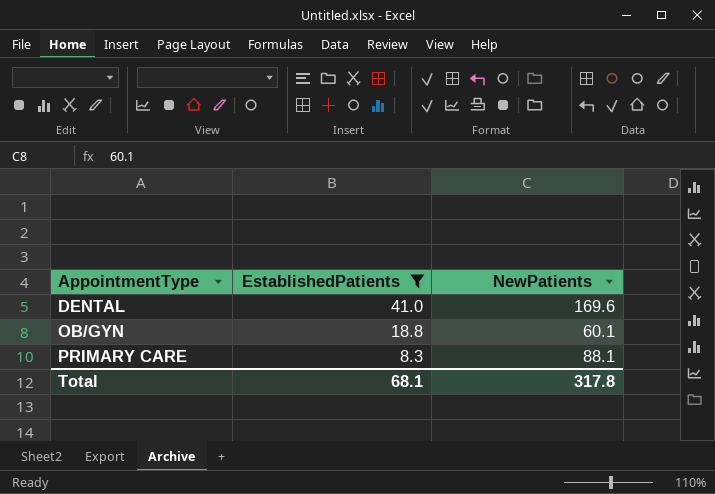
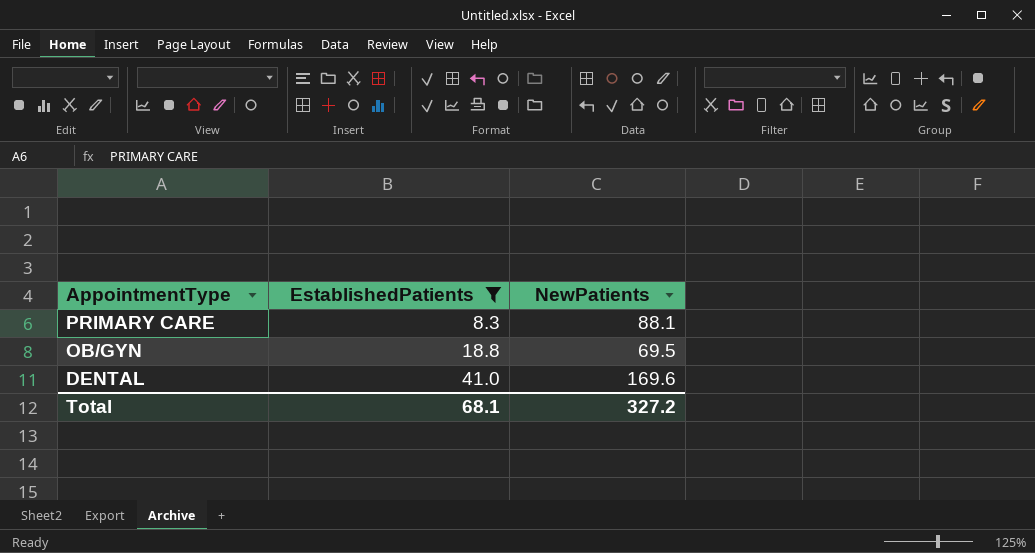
row order: AppointmentType ascending -> AppointmentType descending
OB/GYN | NewPatients: 60.1 -> 69.5
Total | NewPatients: 317.8 -> 327.2

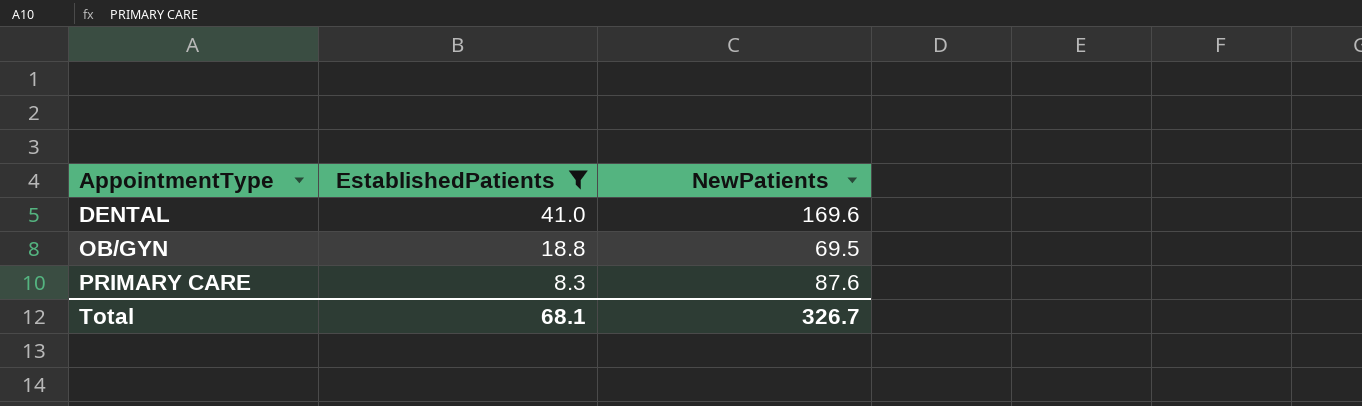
row order: AppointmentType descending -> AppointmentType ascending
PRIMARY CARE | NewPatients: 88.1 -> 87.6
Total | NewPatients: 327.2 -> 326.7

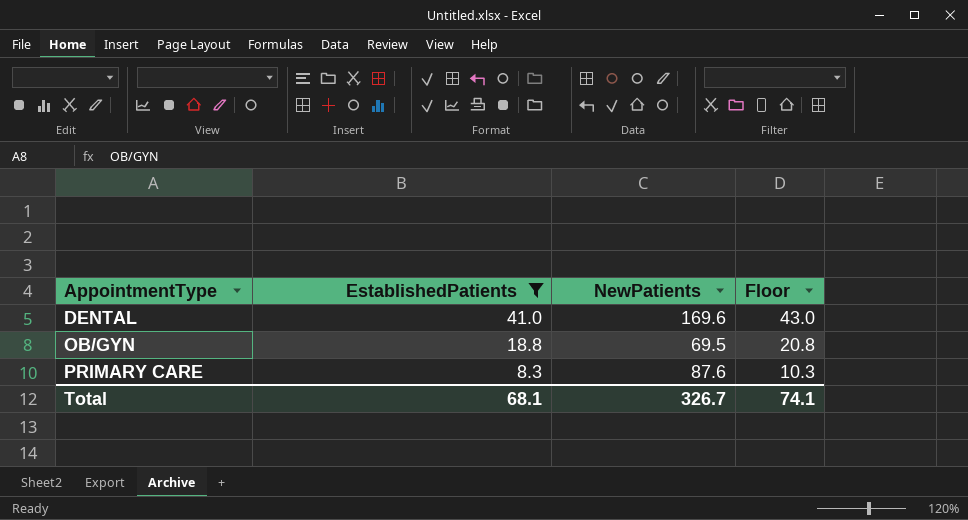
column Floor | formula: none -> [EstablishedPatients] + 2

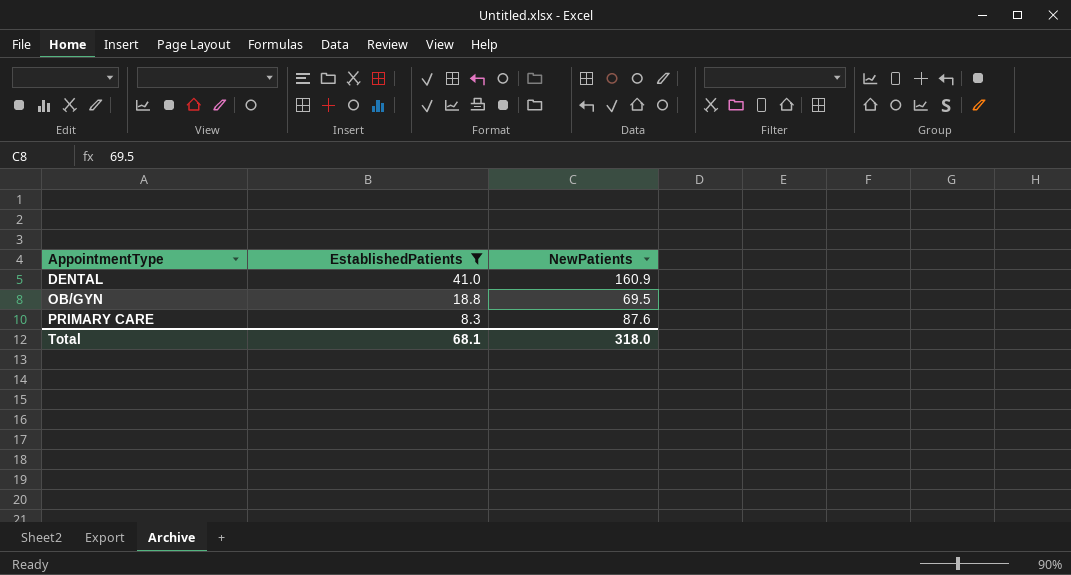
column Floor | formula: [EstablishedPatients] + 2 -> none
DENTAL | NewPatients: 169.6 -> 160.9
Total | NewPatients: 326.7 -> 318.0

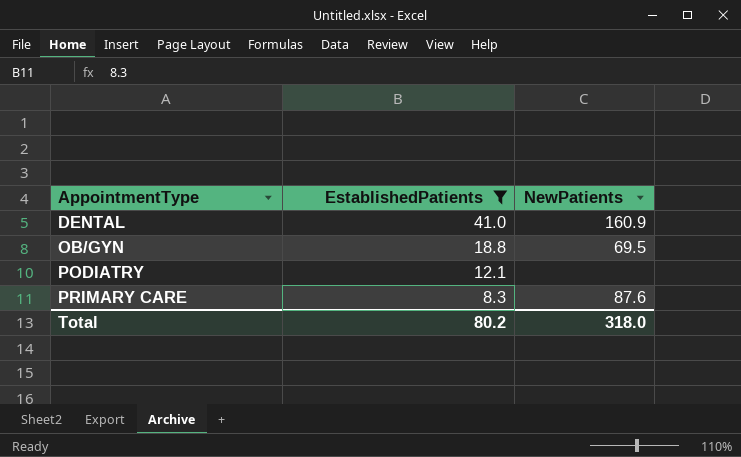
row PODIATRY: none -> 12.1 | none
Total | EstablishedPatients: 68.1 -> 80.2

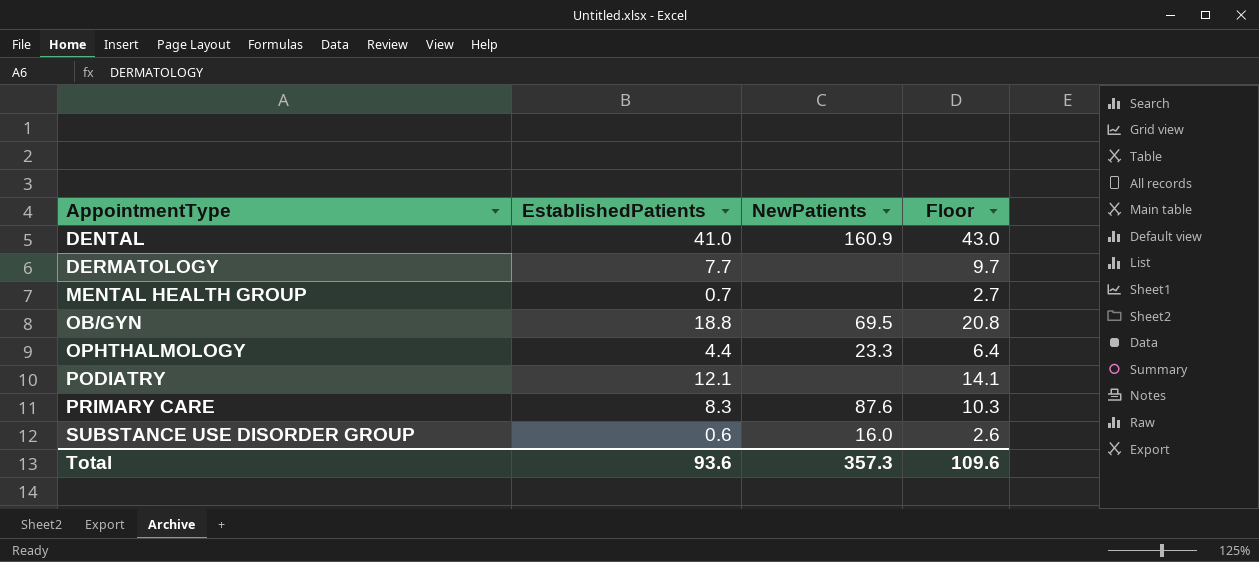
filter: EstablishedPatients >= 8.3 -> none
column Floor | formula: none -> [EstablishedPatients] + 2
Total | EstablishedPatients: 80.2 -> 93.6
Total | NewPatients: 318.0 -> 357.3

